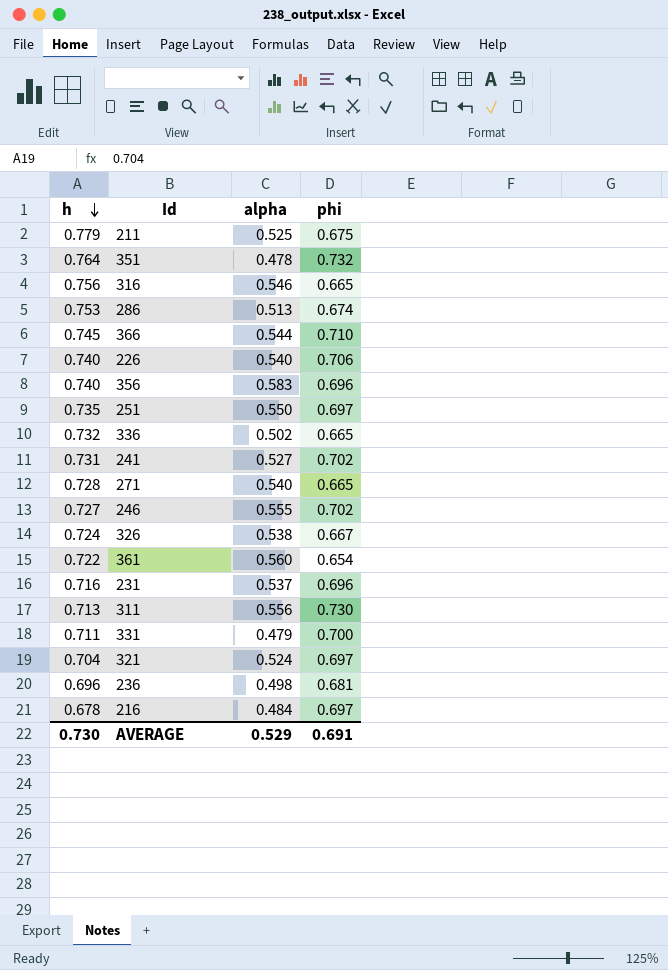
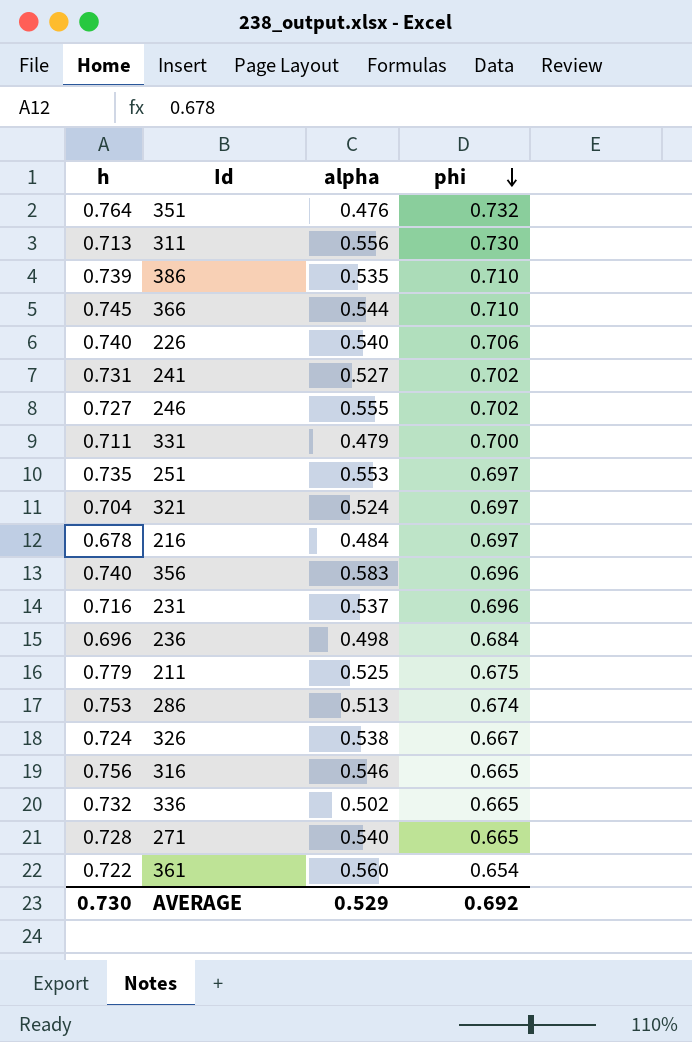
row order: h descending -> phi descending
351 | alpha: 0.478 -> 0.476
row 386: none -> 0.739 | 0.535 | 0.710
251 | alpha: 0.550 -> 0.553
236 | phi: 0.681 -> 0.684
AVERAGE | phi: 0.691 -> 0.692

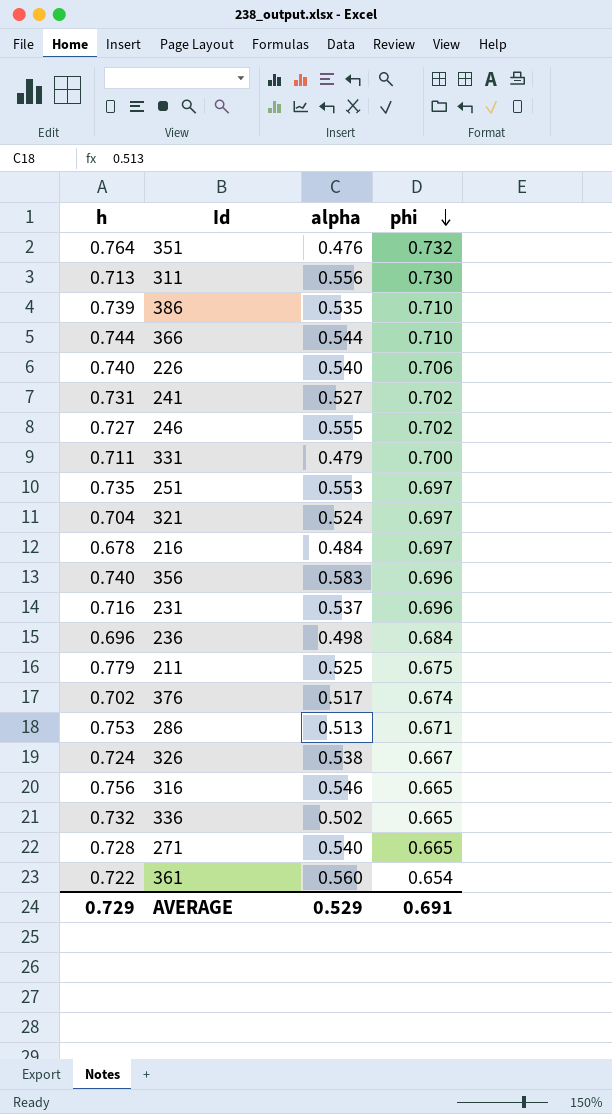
366 | h: 0.745 -> 0.744
row 376: none -> 0.702 | 0.517 | 0.674
286 | phi: 0.674 -> 0.671
AVERAGE | h: 0.730 -> 0.729
AVERAGE | phi: 0.692 -> 0.691

